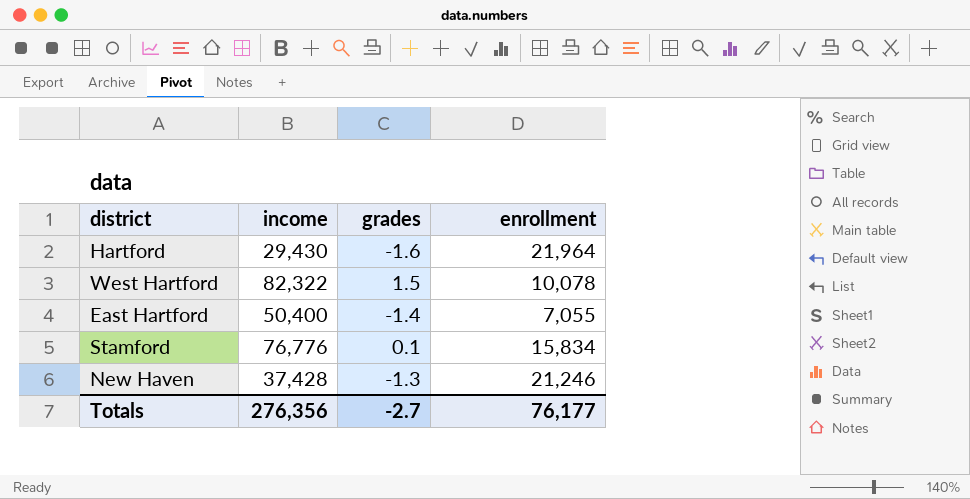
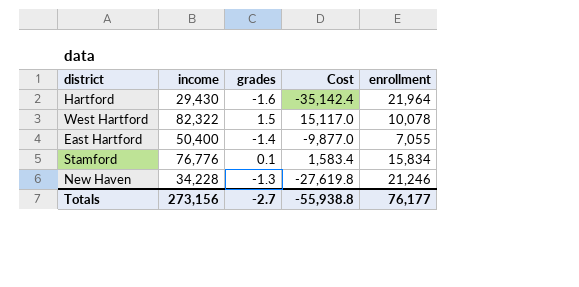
column Cost | formula: none -> [grades] * [enrollment]
New Haven | income: 37,428 -> 34,228
Totals | income: 276,356 -> 273,156

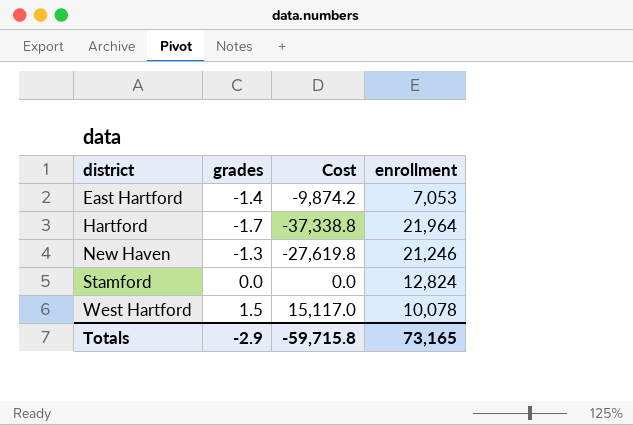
row order: none -> district ascending
column income | position: 2 -> none
East Hartford | Cost: -9,877.0 -> -9,874.2
East Hartford | enrollment: 7,055 -> 7,053
Hartford | grades: -1.6 -> -1.7
Hartford | Cost: -35,142.4 -> -37,338.8
Stamford | grades: 0.1 -> 0.0
Stamford | Cost: 1,583.4 -> 0.0
Stamford | enrollment: 15,834 -> 12,824
Totals | grades: -2.7 -> -2.9
Totals | Cost: -55,938.8 -> -59,715.8
Totals | enrollment: 76,177 -> 73,165

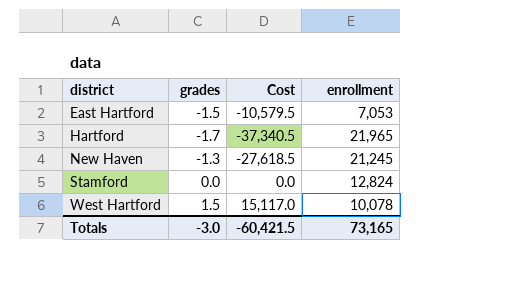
East Hartford | grades: -1.4 -> -1.5
East Hartford | Cost: -9,874.2 -> -10,579.5
Hartford | Cost: -37,338.8 -> -37,340.5
Hartford | enrollment: 21,964 -> 21,965
New Haven | Cost: -27,619.8 -> -27,618.5
New Haven | enrollment: 21,246 -> 21,245
Totals | grades: -2.9 -> -3.0
Totals | Cost: -59,715.8 -> -60,421.5

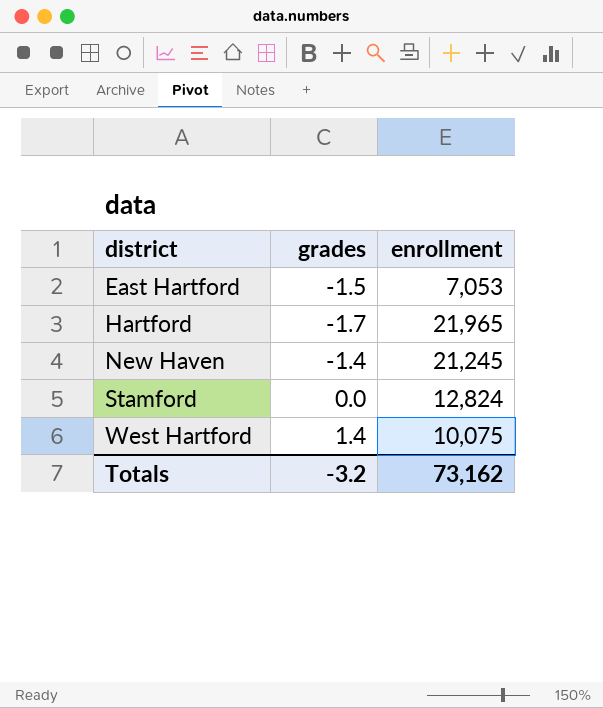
column Cost | formula: [grades] * [enrollment] -> none
New Haven | grades: -1.3 -> -1.4
West Hartford | grades: 1.5 -> 1.4
West Hartford | enrollment: 10,078 -> 10,075
Totals | grades: -3.0 -> -3.2
Totals | enrollment: 73,165 -> 73,162

